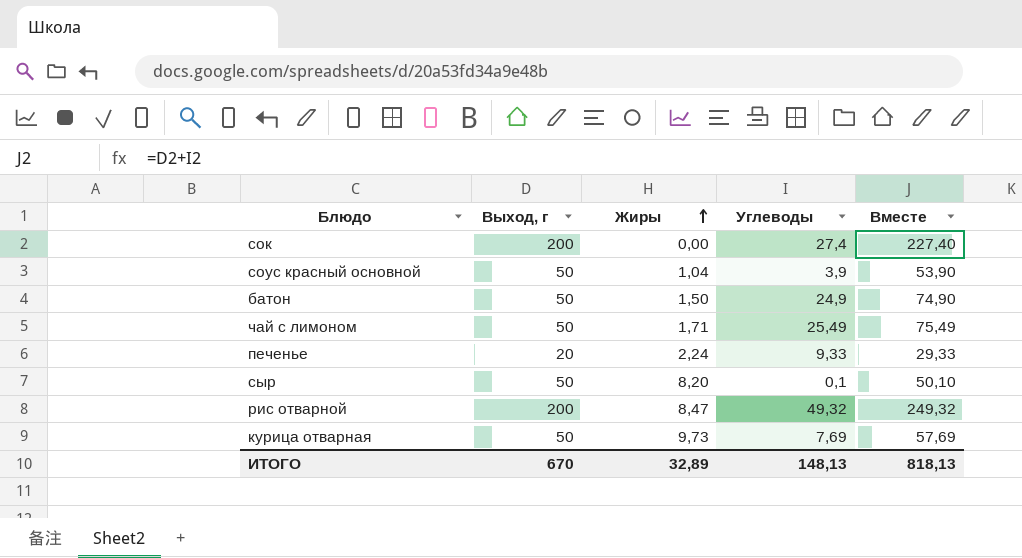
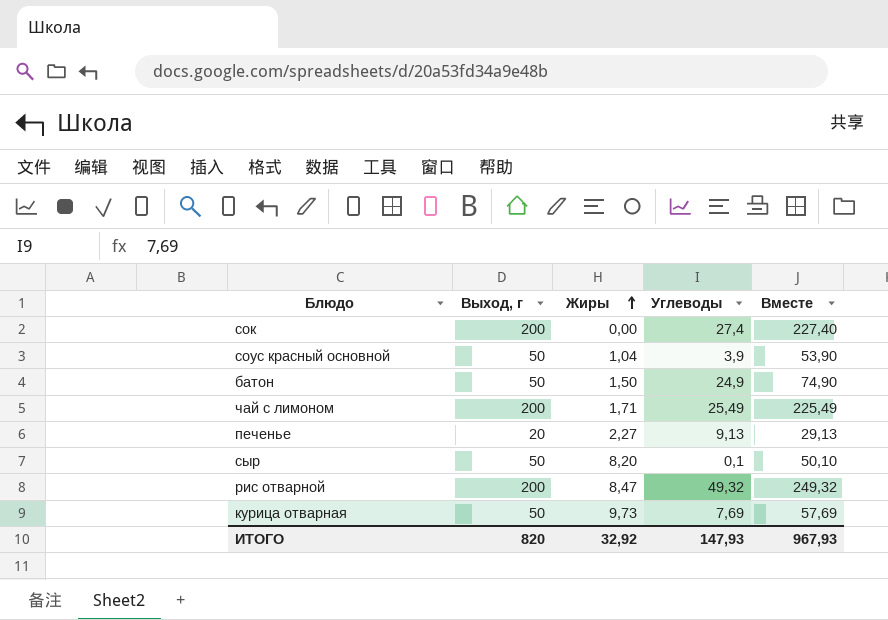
чай с лимоном | Выход, г: 50 -> 200
чай с лимоном | Вместе: 75,49 -> 225,49
печенье | Жиры: 2,24 -> 2,27
печенье | Углеводы: 9,33 -> 9,13
печенье | Вместе: 29,33 -> 29,13
ИТОГО | Выход, г: 670 -> 820
ИТОГО | Жиры: 32,89 -> 32,92
ИТОГО | Углеводы: 148,13 -> 147,93
ИТОГО | Вместе: 818,13 -> 967,93

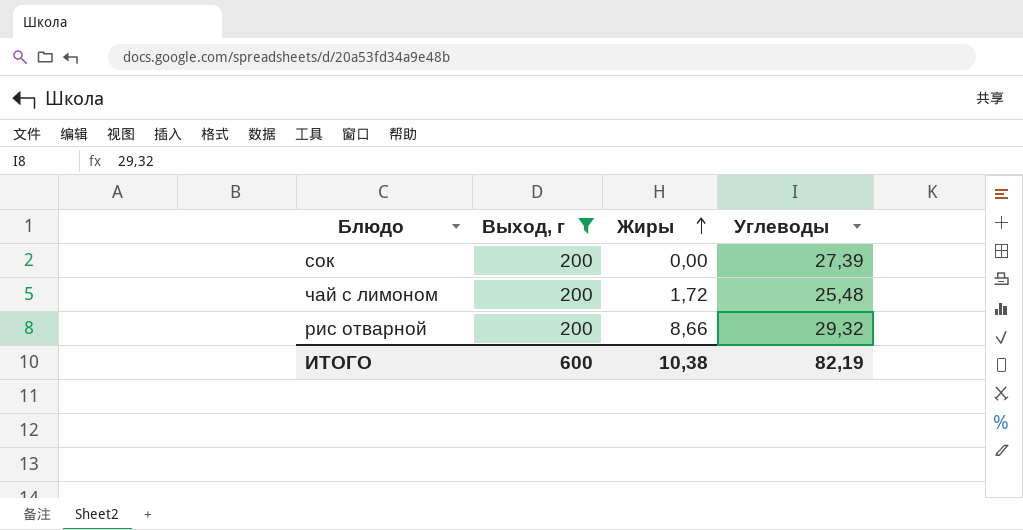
filter: none -> Выход, г = 200
column Вместе | formula: [Выход, г] + [Углеводы] -> none
сок | Углеводы: 27,4 -> 27,39
чай с лимоном | Жиры: 1,71 -> 1,72
чай с лимоном | Углеводы: 25,49 -> 25,48
рис отварной | Жиры: 8,47 -> 8,66
рис отварной | Углеводы: 49,32 -> 29,32
ИТОГО | Выход, г: 820 -> 600
ИТОГО | Жиры: 32,92 -> 10,38
ИТОГО | Углеводы: 147,93 -> 82,19

